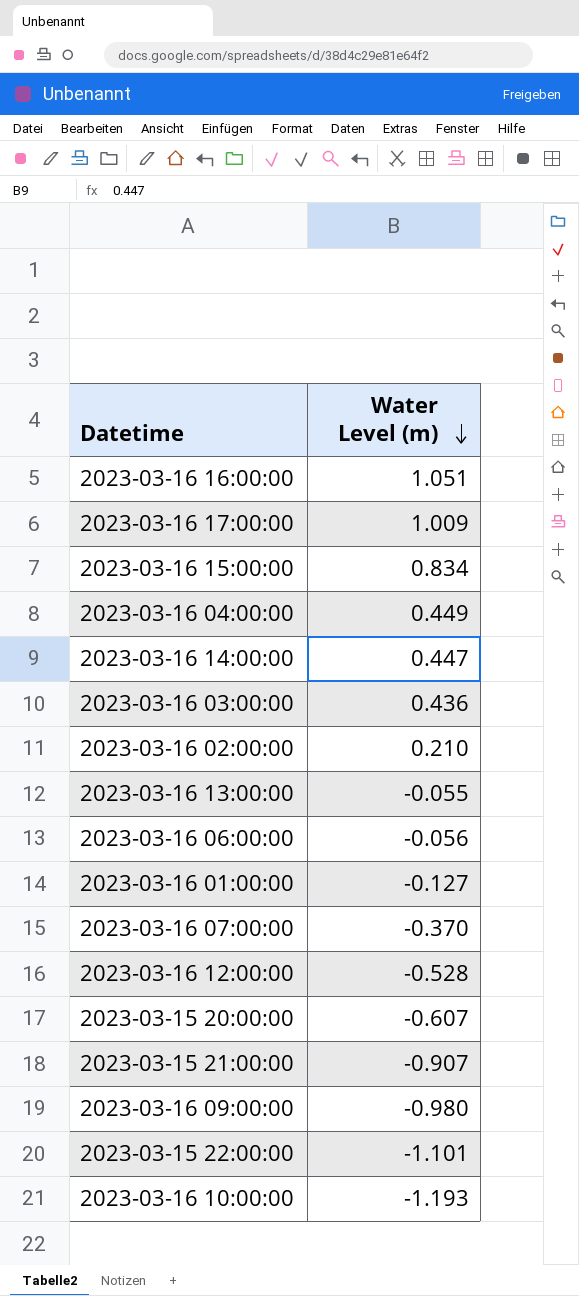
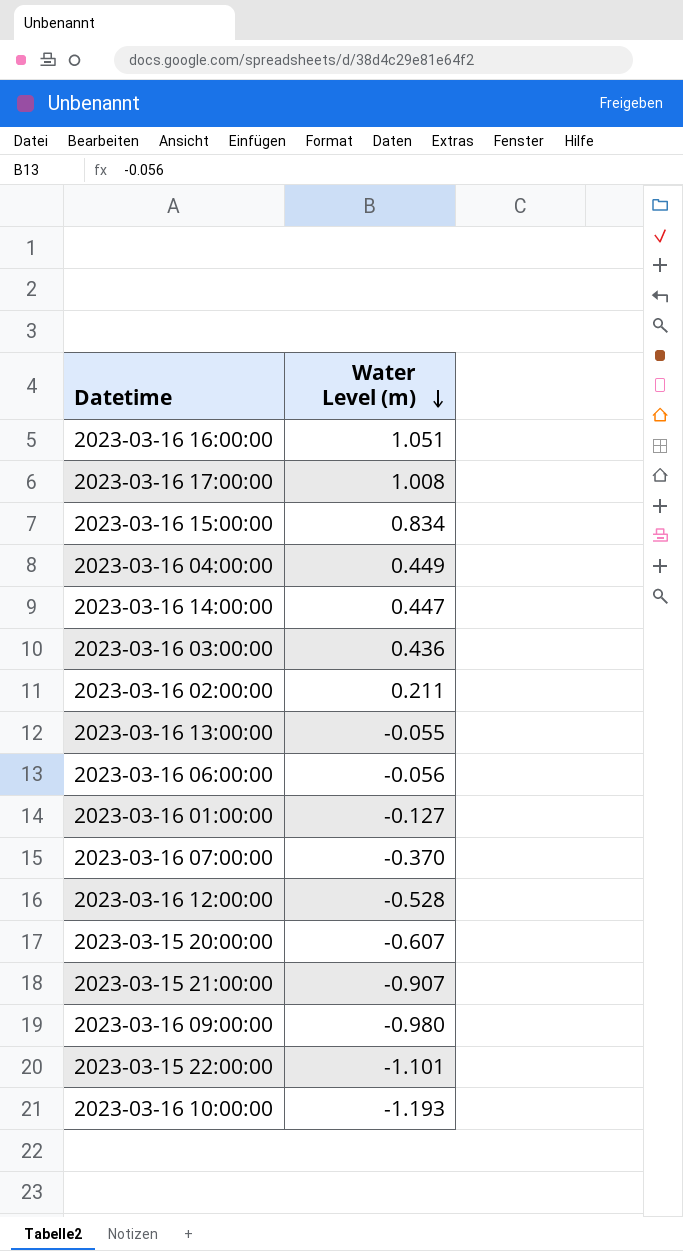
2023-03-16 17:00:00 | Water Level (m): 1.009 -> 1.008
2023-03-16 02:00:00 | Water Level (m): 0.210 -> 0.211

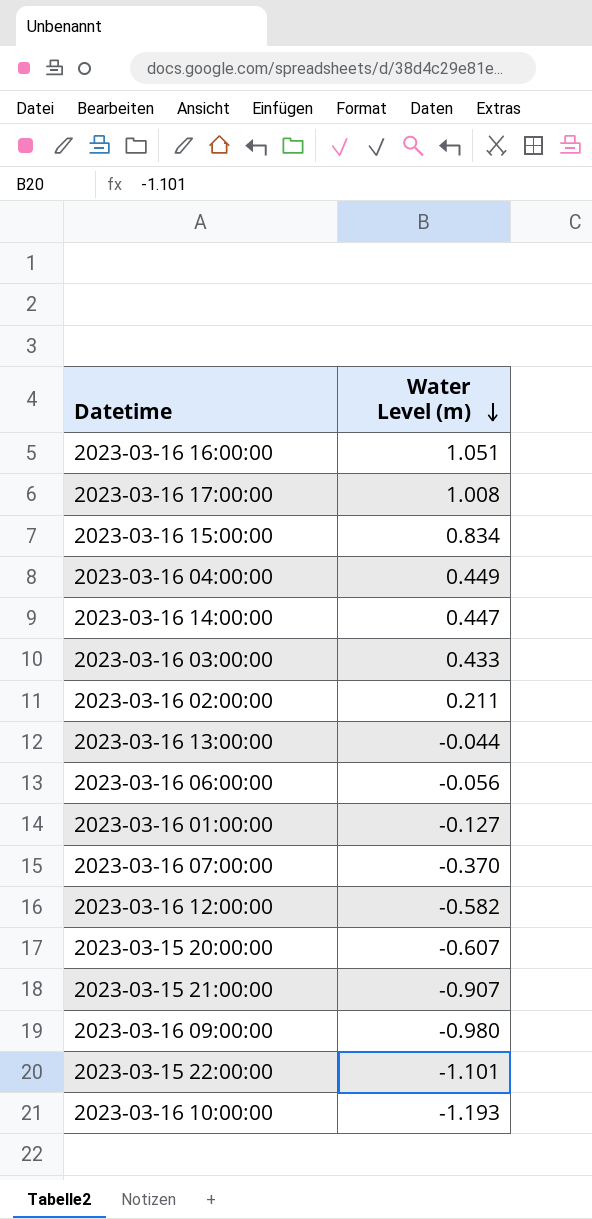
2023-03-16 03:00:00 | Water Level (m): 0.436 -> 0.433
2023-03-16 13:00:00 | Water Level (m): -0.055 -> -0.044
2023-03-16 12:00:00 | Water Level (m): -0.528 -> -0.582

